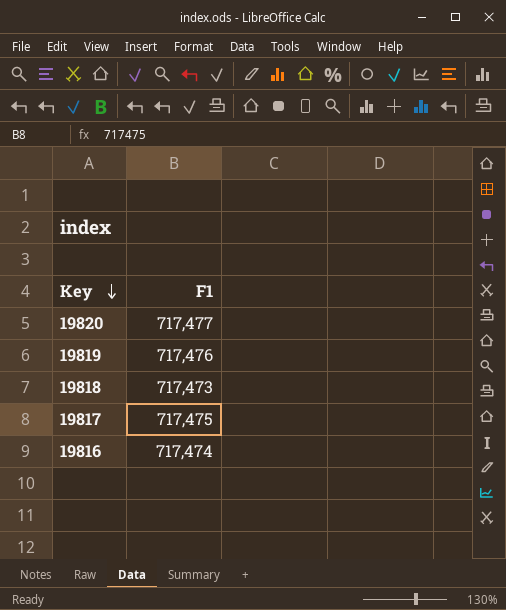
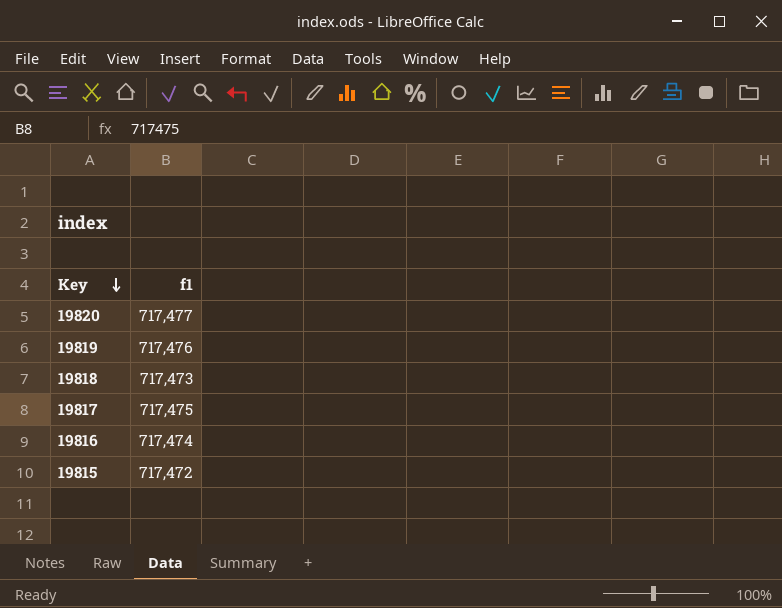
column name: F1 -> f1
row 19815: none -> 717,472

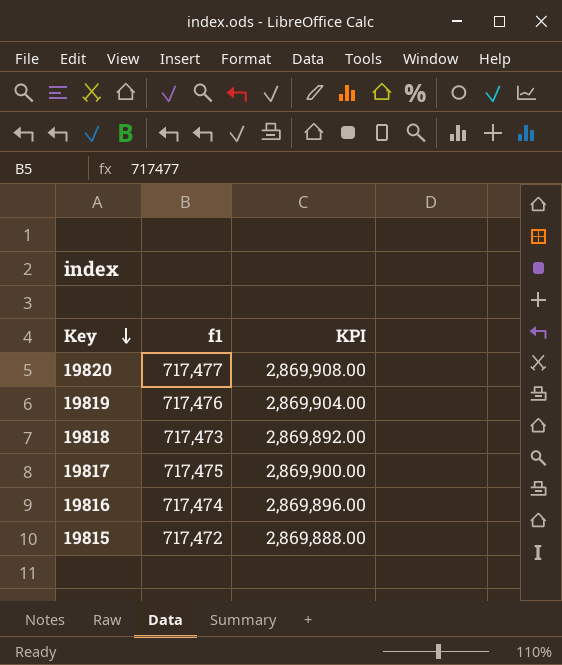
column KPI | formula: none -> [f1] * 4

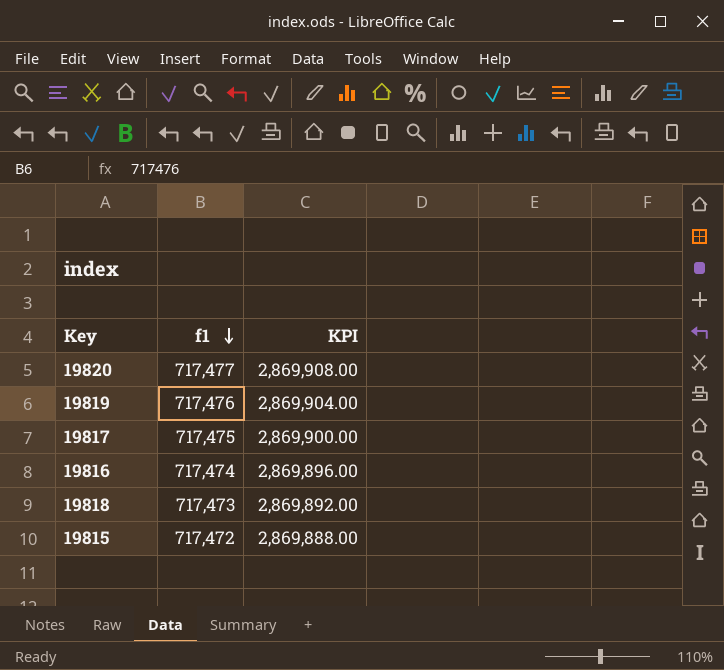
row order: Key descending -> f1 descending

